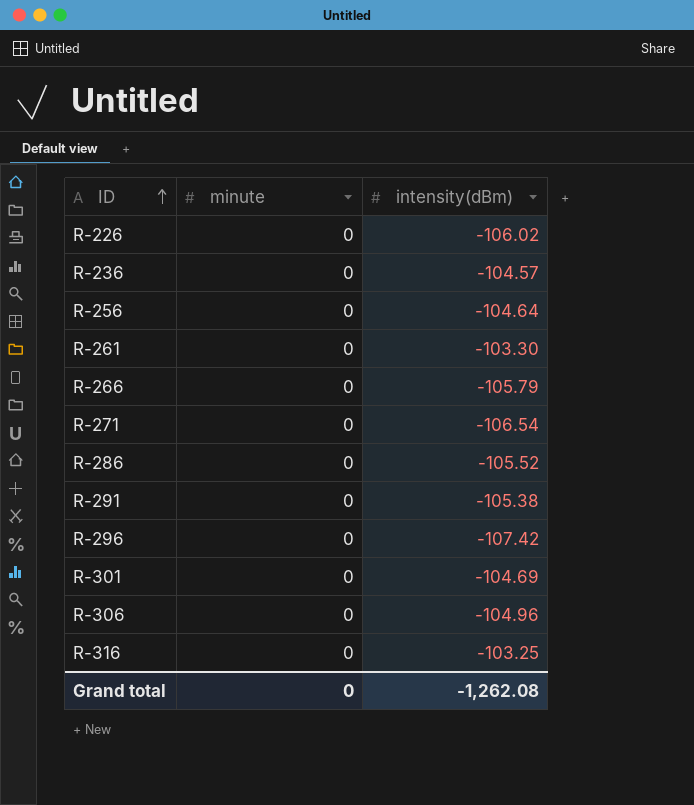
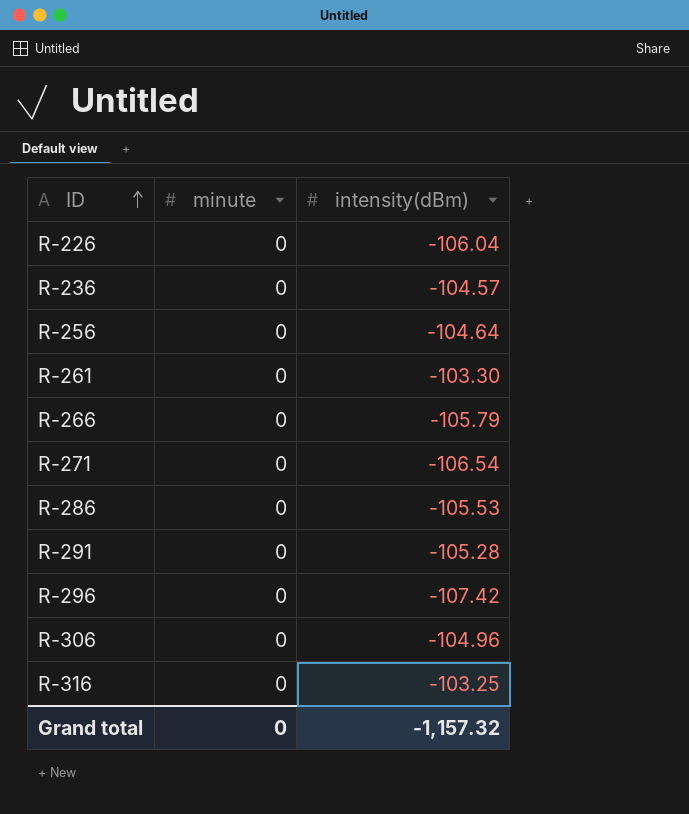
row R-301: 0 | -104.69 -> none
R-226 | intensity(dBm): -106.02 -> -106.04
R-286 | intensity(dBm): -105.52 -> -105.53
R-291 | intensity(dBm): -105.38 -> -105.28
Grand total | intensity(dBm): -1,262.08 -> -1,157.32

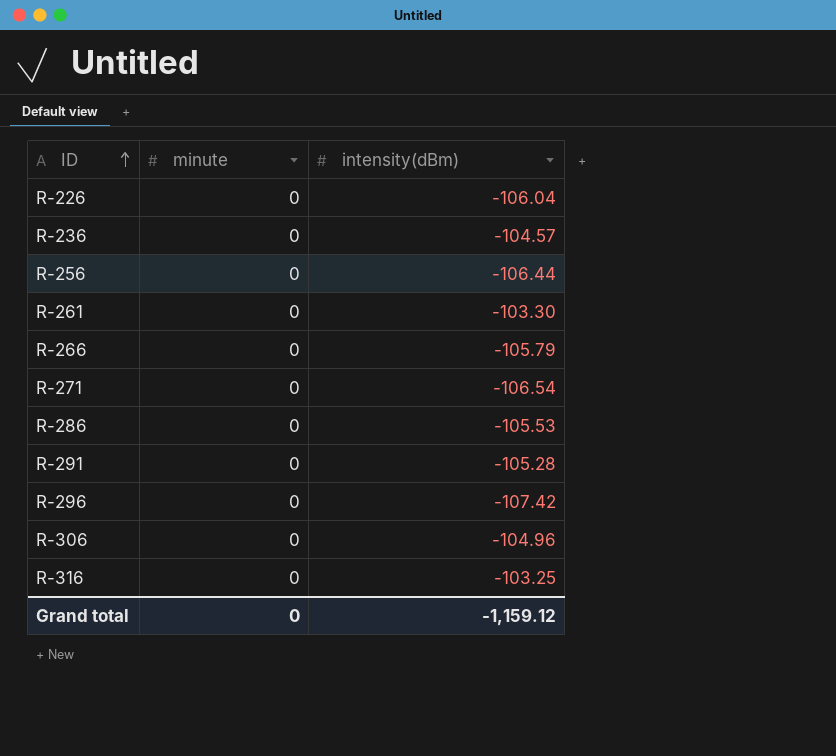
R-256 | intensity(dBm): -104.64 -> -106.44
Grand total | intensity(dBm): -1,157.32 -> -1,159.12

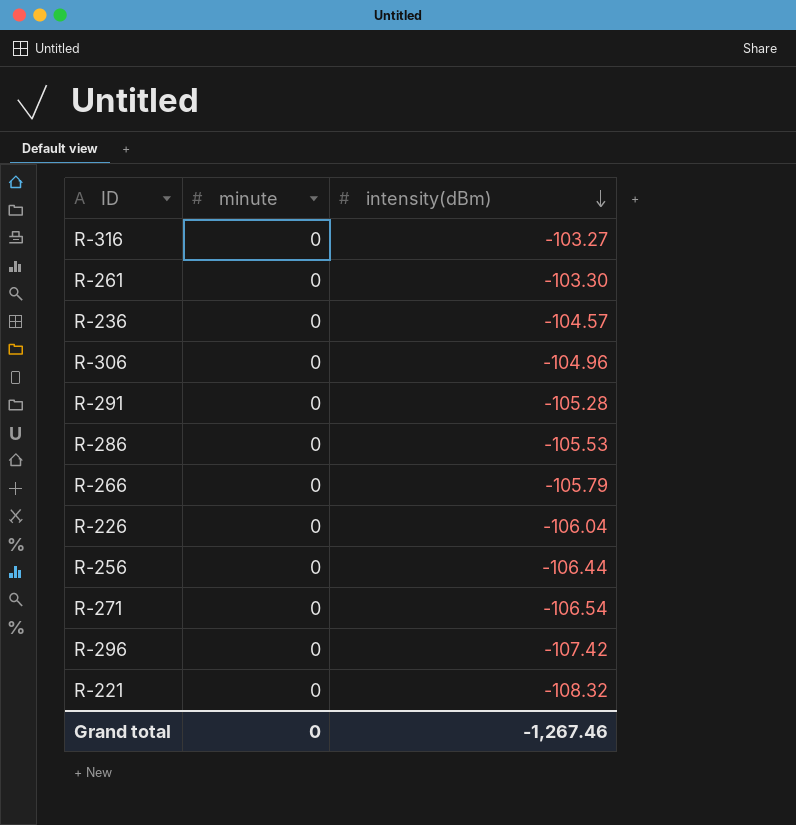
row order: ID ascending -> intensity(dBm) descending
R-316 | intensity(dBm): -103.25 -> -103.27
row R-221: none -> 0 | -108.32
Grand total | intensity(dBm): -1,159.12 -> -1,267.46

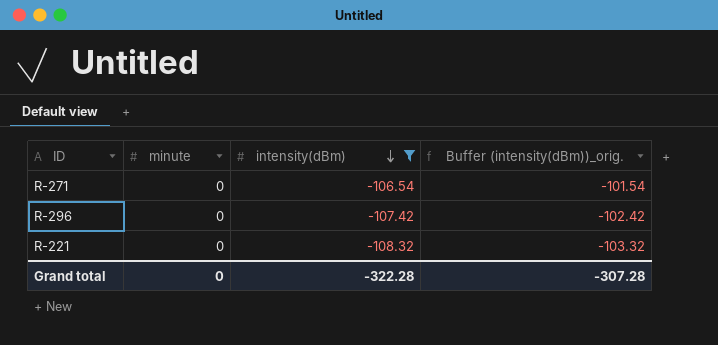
filter: none -> intensity(dBm) <= -106.54
column Buffer (intensity(dBm))_orig. | formula: none -> [intensity(dBm)] + 5
Grand total | intensity(dBm): -1,267.46 -> -322.28

